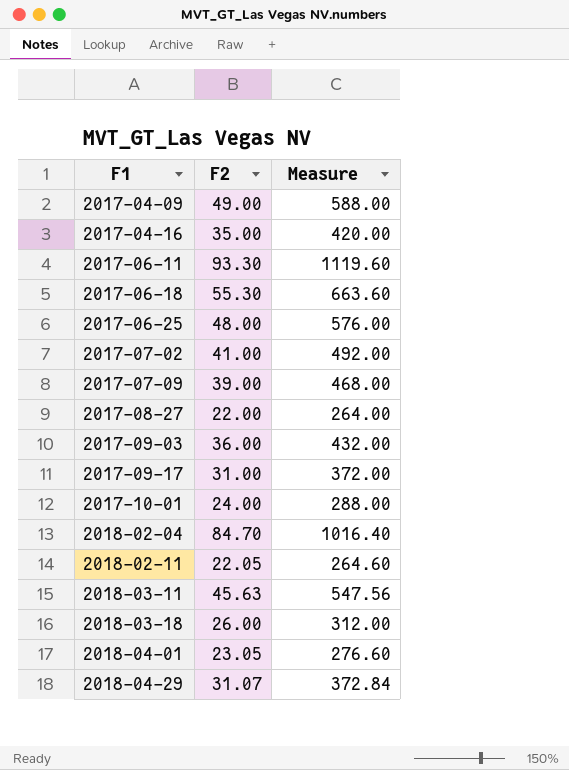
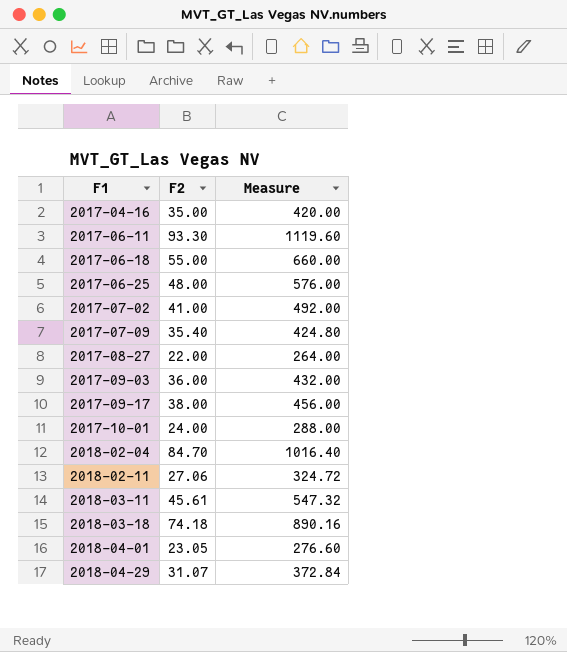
row 2017-04-09: 49.00 | 588.00 -> none
2017-06-18 | F2: 55.30 -> 55.00
2017-06-18 | Measure: 663.60 -> 660.00
2017-07-09 | F2: 39.00 -> 35.40
2017-07-09 | Measure: 468.00 -> 424.80
2017-09-17 | F2: 31.00 -> 38.00
2017-09-17 | Measure: 372.00 -> 456.00
2018-02-11 | F2: 22.05 -> 27.06
2018-02-11 | Measure: 264.60 -> 324.72
2018-03-11 | F2: 45.63 -> 45.61
2018-03-11 | Measure: 547.56 -> 547.32
2018-03-18 | F2: 26.00 -> 74.18
2018-03-18 | Measure: 312.00 -> 890.16

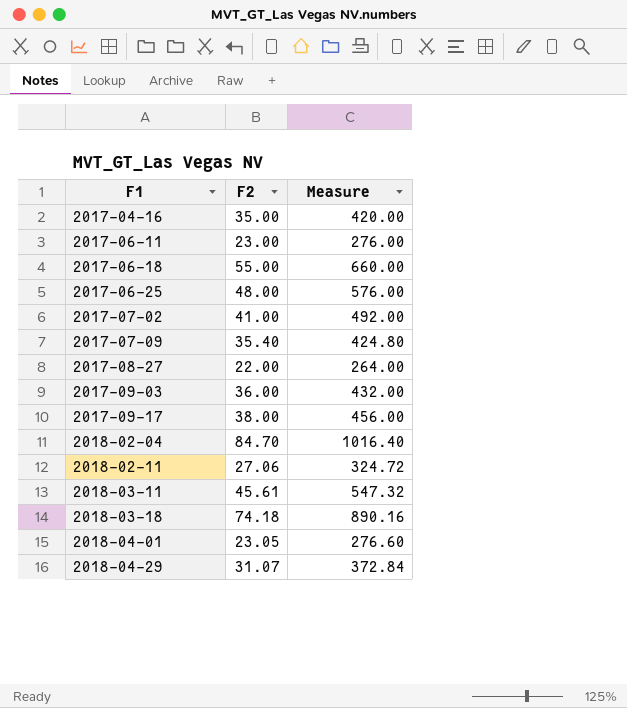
row 2017-10-01: 24.00 | 288.00 -> none
2017-06-11 | F2: 93.30 -> 23.00
2017-06-11 | Measure: 1119.60 -> 276.00

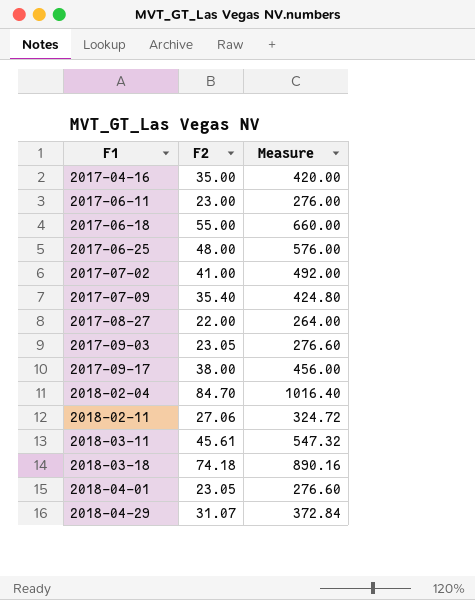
2017-09-03 | F2: 36.00 -> 23.05
2017-09-03 | Measure: 432.00 -> 276.60

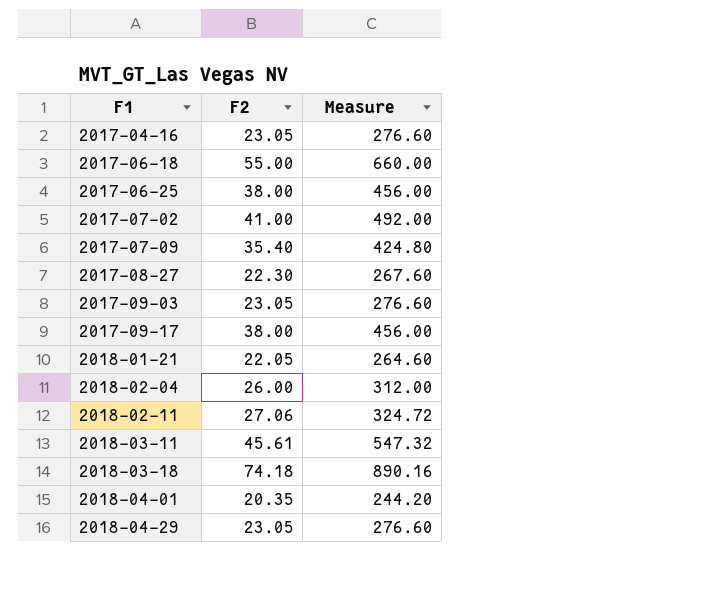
row 2017-06-11: 23.00 | 276.00 -> none
2017-04-16 | F2: 35.00 -> 23.05
2017-04-16 | Measure: 420.00 -> 276.60
2017-06-25 | F2: 48.00 -> 38.00
2017-06-25 | Measure: 576.00 -> 456.00
2017-08-27 | F2: 22.00 -> 22.30
2017-08-27 | Measure: 264.00 -> 267.60
row 2018-01-21: none -> 22.05 | 264.60
2018-02-04 | F2: 84.70 -> 26.00
2018-02-04 | Measure: 1016.40 -> 312.00
2018-04-01 | F2: 23.05 -> 20.35
2018-04-01 | Measure: 276.60 -> 244.20
2018-04-29 | F2: 31.07 -> 23.05
2018-04-29 | Measure: 372.84 -> 276.60

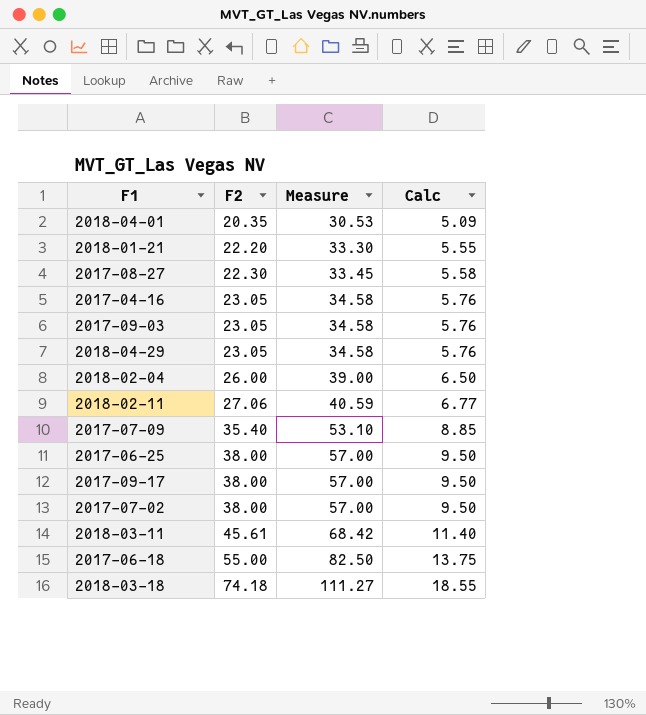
row order: F1 ascending -> F2 ascending
column Measure | formula: [F2] * 12 -> [F2] * 1.5
column Calc | formula: none -> [F2] * 0.25
2018-01-21 | F2: 22.05 -> 22.20
2017-07-02 | F2: 41.00 -> 38.00

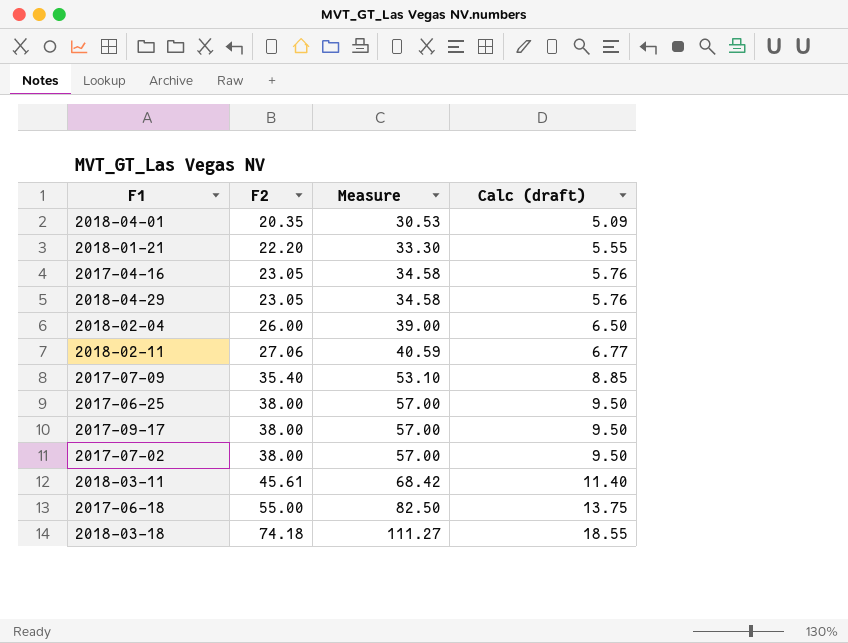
column name: Calc -> Calc (draft)
row 2017-08-27: 22.30 | 33.45 | 5.58 -> none
row 2017-09-03: 23.05 | 34.58 | 5.76 -> none

